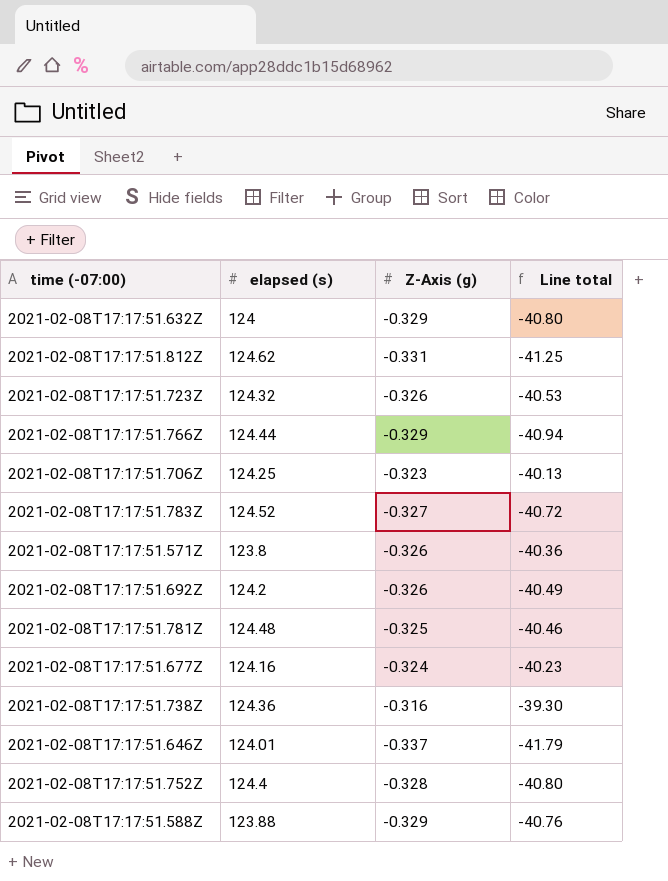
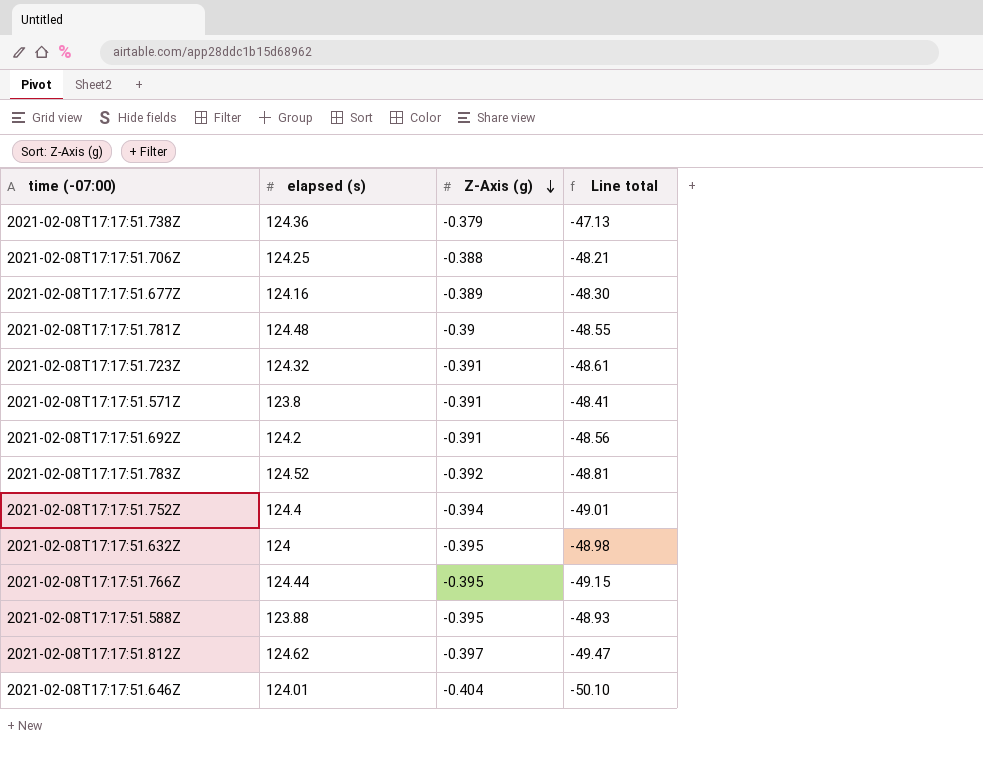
row order: none -> Z-Axis (g) descending
2021-02-08T17:17:51.738Z | Z-Axis (g): -0.316 -> -0.379
2021-02-08T17:17:51.738Z | Line total: -39.30 -> -47.13
2021-02-08T17:17:51.706Z | Z-Axis (g): -0.323 -> -0.388
2021-02-08T17:17:51.706Z | Line total: -40.13 -> -48.21
2021-02-08T17:17:51.677Z | Z-Axis (g): -0.324 -> -0.389
2021-02-08T17:17:51.677Z | Line total: -40.23 -> -48.30
2021-02-08T17:17:51.781Z | Z-Axis (g): -0.325 -> -0.39
2021-02-08T17:17:51.781Z | Line total: -40.46 -> -48.55
2021-02-08T17:17:51.723Z | Z-Axis (g): -0.326 -> -0.391
2021-02-08T17:17:51.723Z | Line total: -40.53 -> -48.61
2021-02-08T17:17:51.571Z | Z-Axis (g): -0.326 -> -0.391
2021-02-08T17:17:51.571Z | Line total: -40.36 -> -48.41
2021-02-08T17:17:51.692Z | Z-Axis (g): -0.326 -> -0.391
2021-02-08T17:17:51.692Z | Line total: -40.49 -> -48.56
2021-02-08T17:17:51.783Z | Z-Axis (g): -0.327 -> -0.392
2021-02-08T17:17:51.783Z | Line total: -40.72 -> -48.81
2021-02-08T17:17:51.752Z | Z-Axis (g): -0.328 -> -0.394
2021-02-08T17:17:51.752Z | Line total: -40.80 -> -49.01
2021-02-08T17:17:51.632Z | Z-Axis (g): -0.329 -> -0.395
2021-02-08T17:17:51.632Z | Line total: -40.80 -> -48.98
2021-02-08T17:17:51.766Z | Z-Axis (g): -0.329 -> -0.395
2021-02-08T17:17:51.766Z | Line total: -40.94 -> -49.15
2021-02-08T17:17:51.588Z | Z-Axis (g): -0.329 -> -0.395
2021-02-08T17:17:51.588Z | Line total: -40.76 -> -48.93
2021-02-08T17:17:51.812Z | Z-Axis (g): -0.331 -> -0.397
2021-02-08T17:17:51.812Z | Line total: -41.25 -> -49.47
2021-02-08T17:17:51.646Z | Z-Axis (g): -0.337 -> -0.404
2021-02-08T17:17:51.646Z | Line total: -41.79 -> -50.10

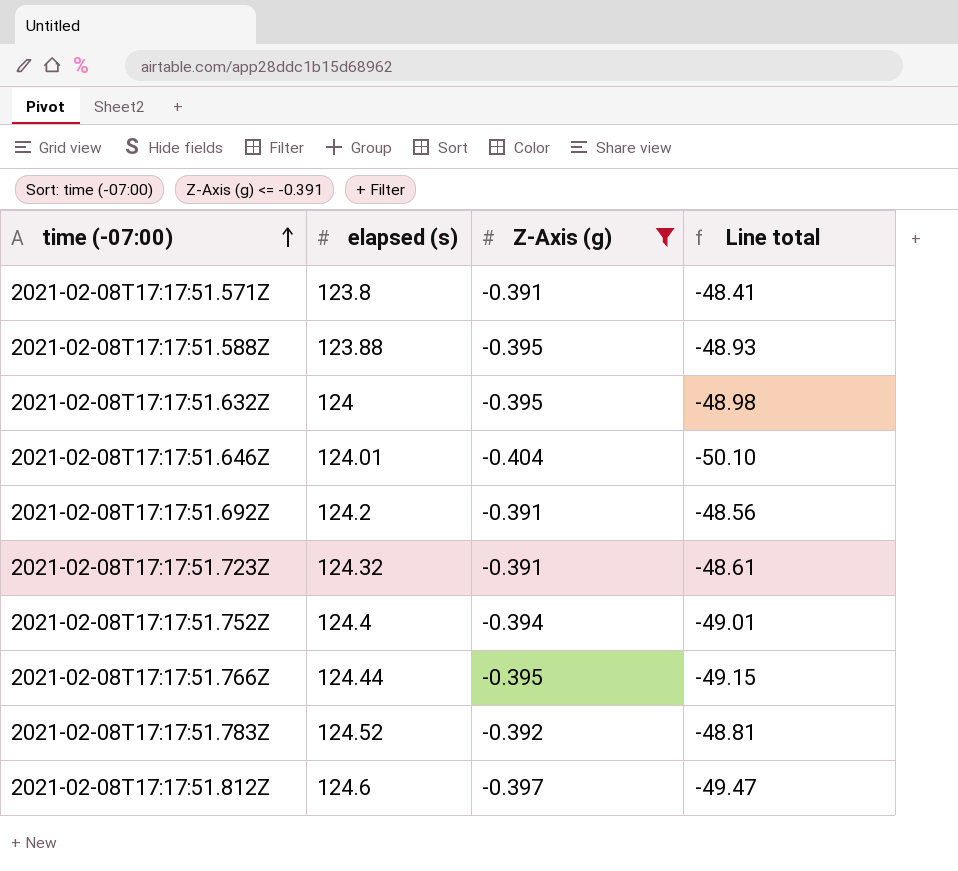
filter: none -> Z-Axis (g) <= -0.391
row order: Z-Axis (g) descending -> time (-07:00) ascending
2021-02-08T17:17:51.812Z | elapsed (s): 124.62 -> 124.6

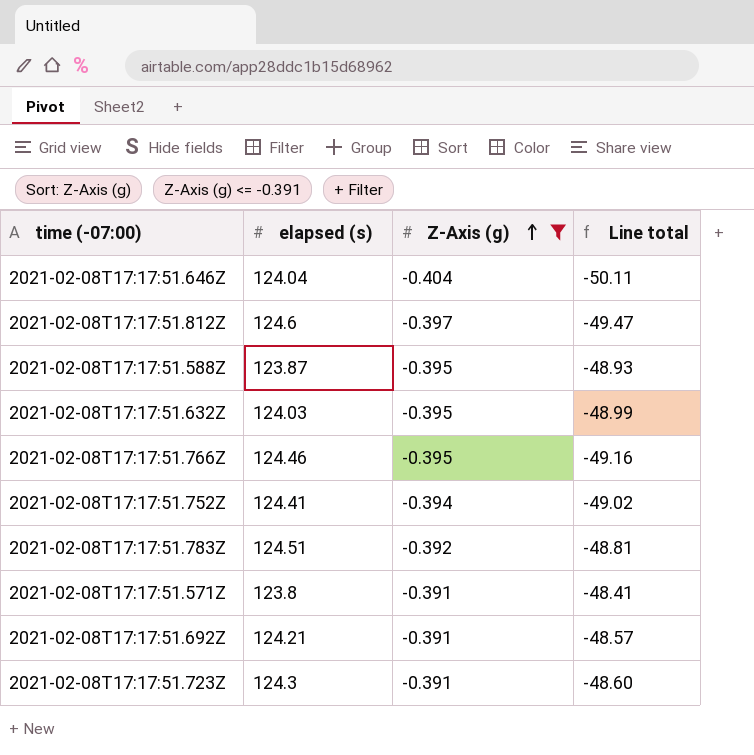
row order: time (-07:00) ascending -> Z-Axis (g) ascending
2021-02-08T17:17:51.646Z | elapsed (s): 124.01 -> 124.04
2021-02-08T17:17:51.646Z | Line total: -50.10 -> -50.11
2021-02-08T17:17:51.588Z | elapsed (s): 123.88 -> 123.87
2021-02-08T17:17:51.632Z | elapsed (s): 124 -> 124.03
2021-02-08T17:17:51.632Z | Line total: -48.98 -> -48.99
2021-02-08T17:17:51.766Z | elapsed (s): 124.44 -> 124.46
2021-02-08T17:17:51.766Z | Line total: -49.15 -> -49.16
2021-02-08T17:17:51.752Z | elapsed (s): 124.4 -> 124.41
2021-02-08T17:17:51.752Z | Line total: -49.01 -> -49.02
2021-02-08T17:17:51.783Z | elapsed (s): 124.52 -> 124.51
2021-02-08T17:17:51.692Z | elapsed (s): 124.2 -> 124.21
2021-02-08T17:17:51.692Z | Line total: -48.56 -> -48.57
2021-02-08T17:17:51.723Z | elapsed (s): 124.32 -> 124.3
2021-02-08T17:17:51.723Z | Line total: -48.61 -> -48.60

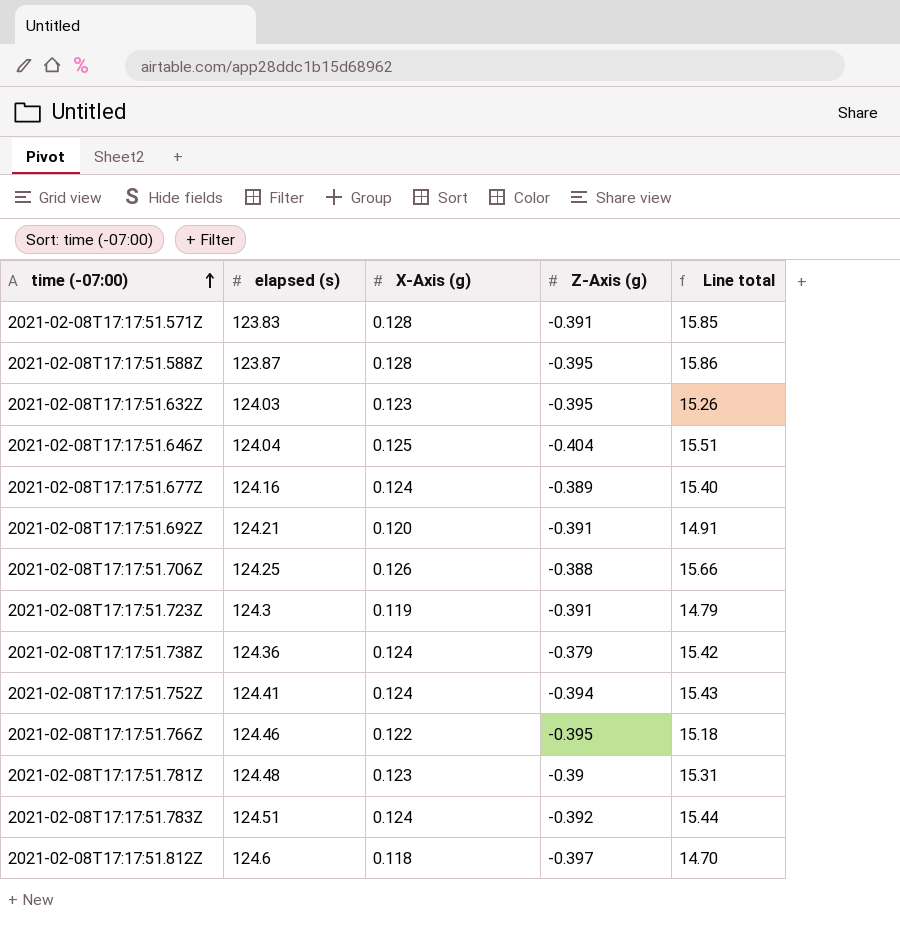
filter: Z-Axis (g) <= -0.391 -> none
row order: Z-Axis (g) ascending -> time (-07:00) ascending
column X-Axis (g) | position: none -> 3
column Line total | formula: [elapsed (s)] * [Z-Axis (g)] -> [elapsed (s)] * [X-Axis (g)]
2021-02-08T17:17:51.571Z | elapsed (s): 123.8 -> 123.83

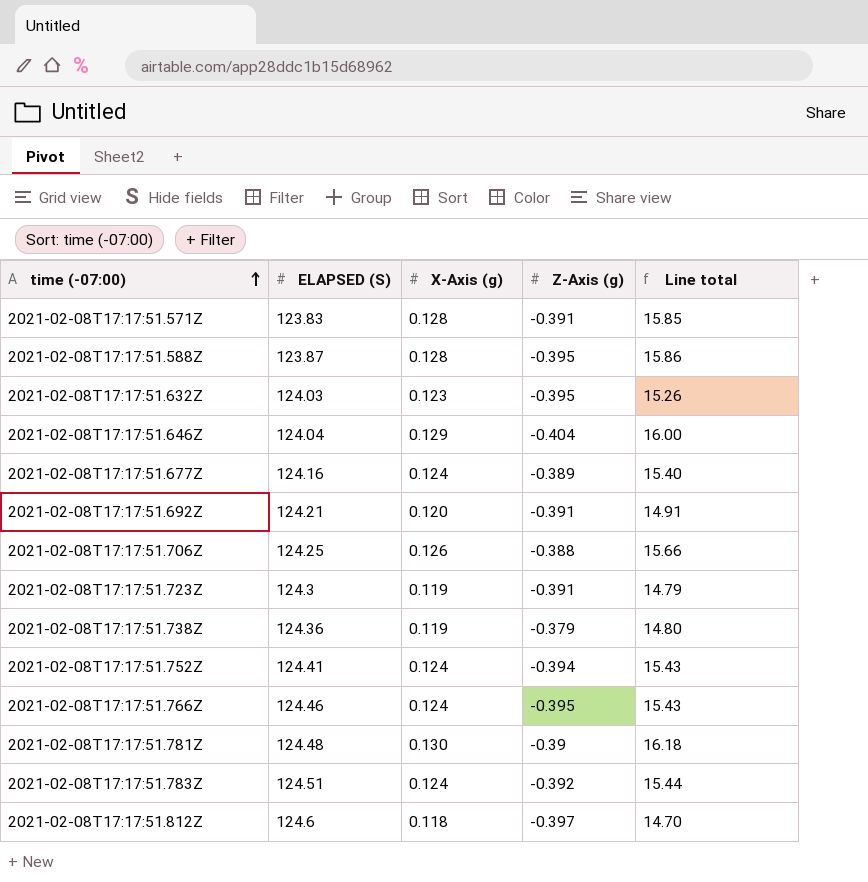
column name: elapsed (s) -> ELAPSED (S)
2021-02-08T17:17:51.646Z | X-Axis (g): 0.125 -> 0.129
2021-02-08T17:17:51.646Z | Line total: 15.51 -> 16.00
2021-02-08T17:17:51.738Z | X-Axis (g): 0.124 -> 0.119
2021-02-08T17:17:51.738Z | Line total: 15.42 -> 14.80
2021-02-08T17:17:51.766Z | X-Axis (g): 0.122 -> 0.124
2021-02-08T17:17:51.766Z | Line total: 15.18 -> 15.43
2021-02-08T17:17:51.781Z | X-Axis (g): 0.123 -> 0.130
2021-02-08T17:17:51.781Z | Line total: 15.31 -> 16.18

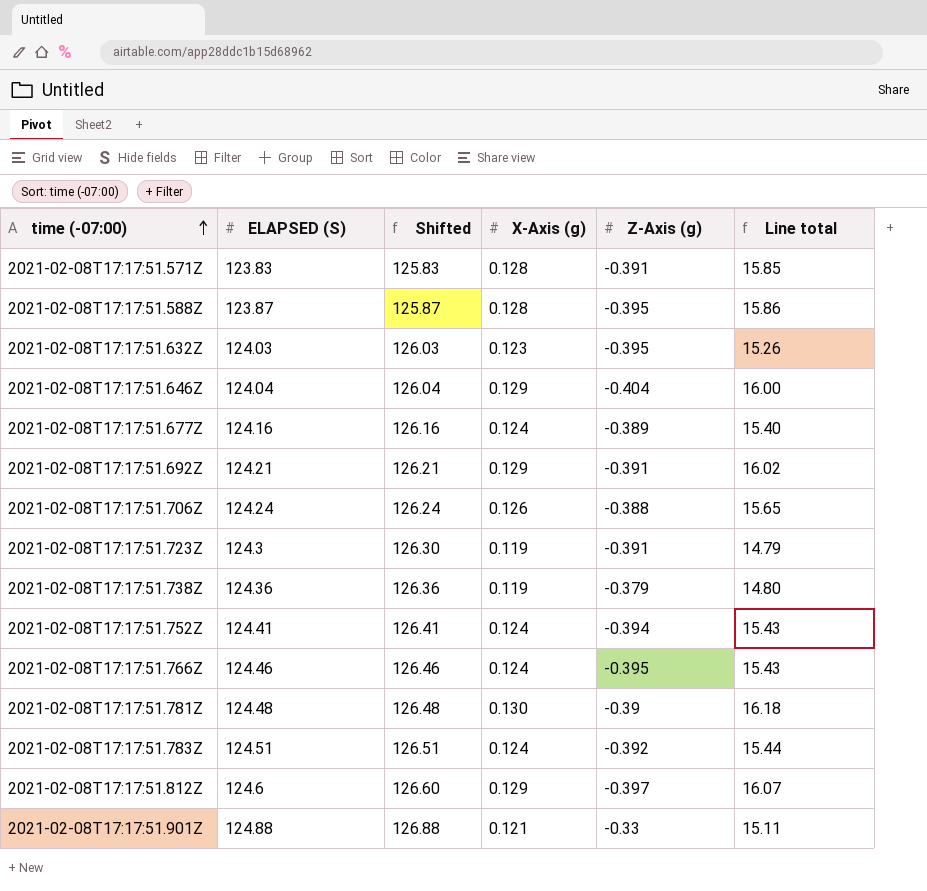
column Shifted | formula: none -> [ELAPSED (S)] + 2
2021-02-08T17:17:51.692Z | X-Axis (g): 0.120 -> 0.129
2021-02-08T17:17:51.692Z | Line total: 14.91 -> 16.02
2021-02-08T17:17:51.706Z | ELAPSED (S): 124.25 -> 124.24
2021-02-08T17:17:51.706Z | Line total: 15.66 -> 15.65
2021-02-08T17:17:51.812Z | X-Axis (g): 0.118 -> 0.129
2021-02-08T17:17:51.812Z | Line total: 14.70 -> 16.07
row 2021-02-08T17:17:51.901Z: none -> 124.88 | 126.88 | 0.121 | -0.33 | 15.11

